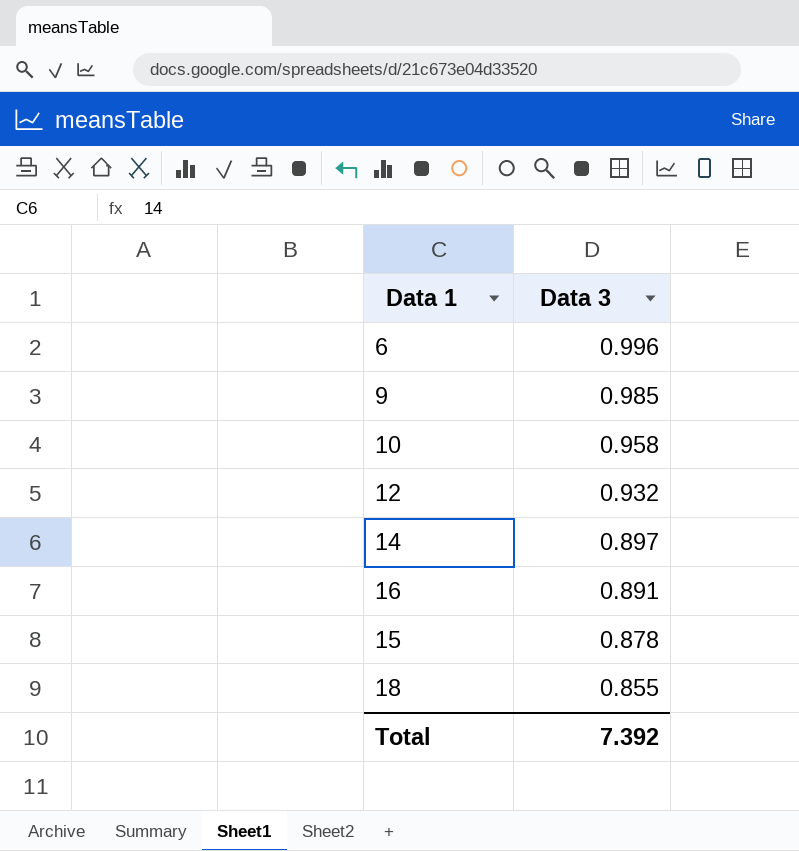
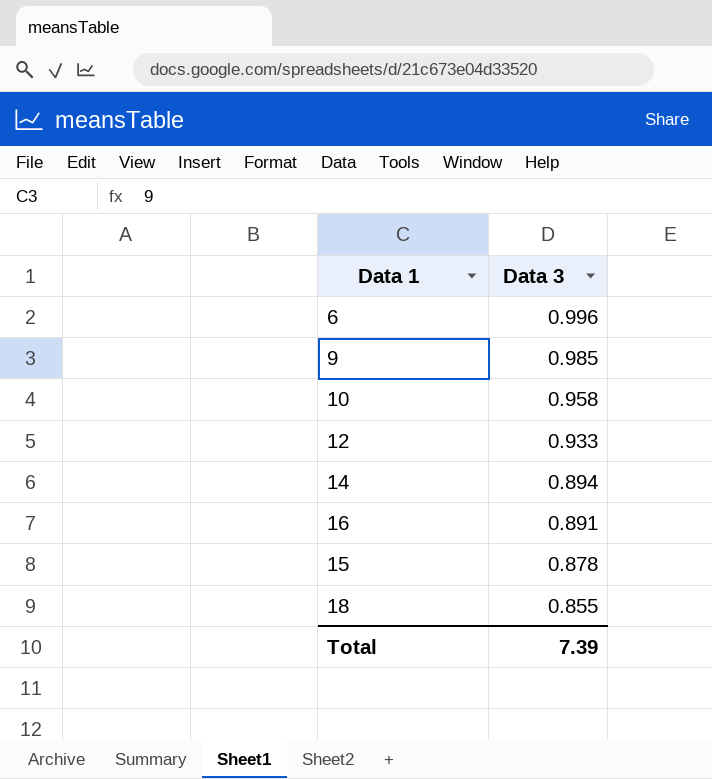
12 | Data 3: 0.932 -> 0.933
14 | Data 3: 0.897 -> 0.894
Total | Data 3: 7.392 -> 7.39

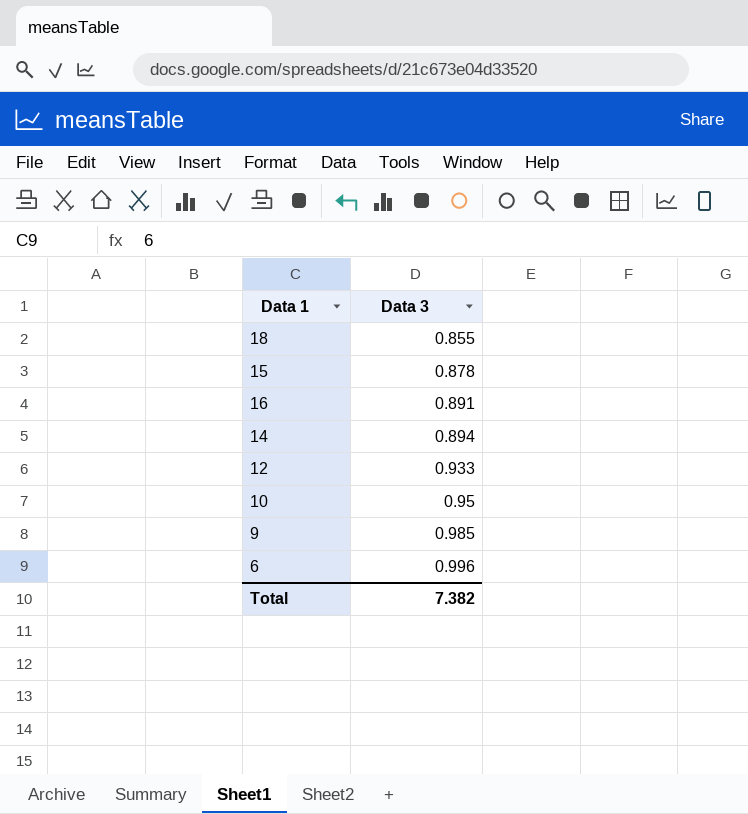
row order: Data 3 descending -> Data 3 ascending
10 | Data 3: 0.958 -> 0.95
Total | Data 3: 7.39 -> 7.382

